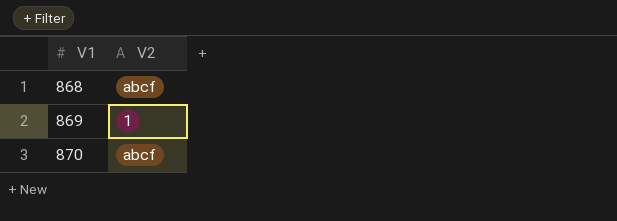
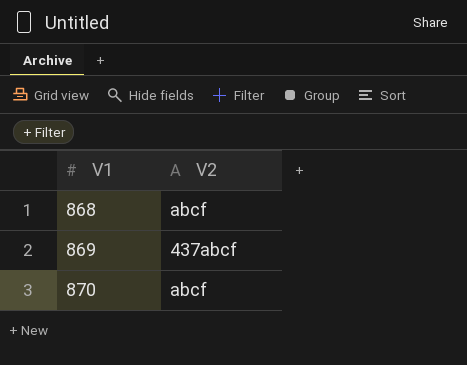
869 | V2: 1 -> 437abcf

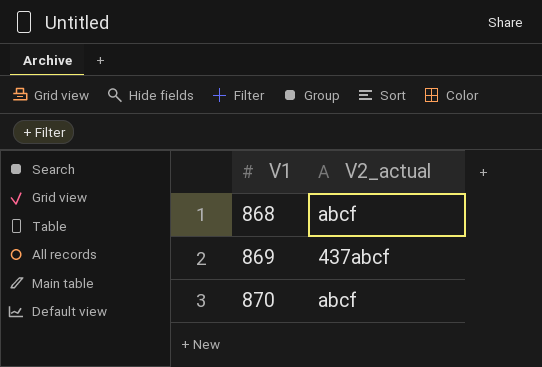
column name: V2 -> V2_actual

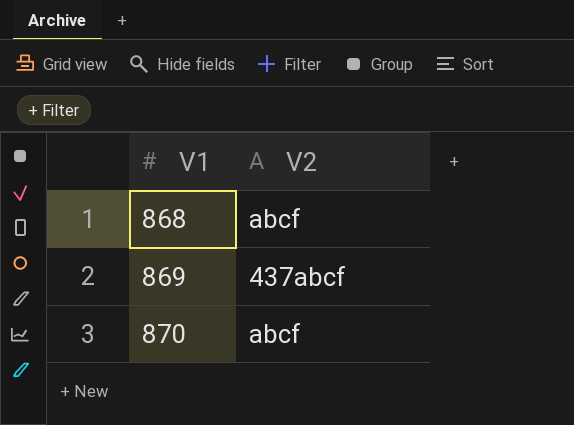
column name: V2_actual -> V2

